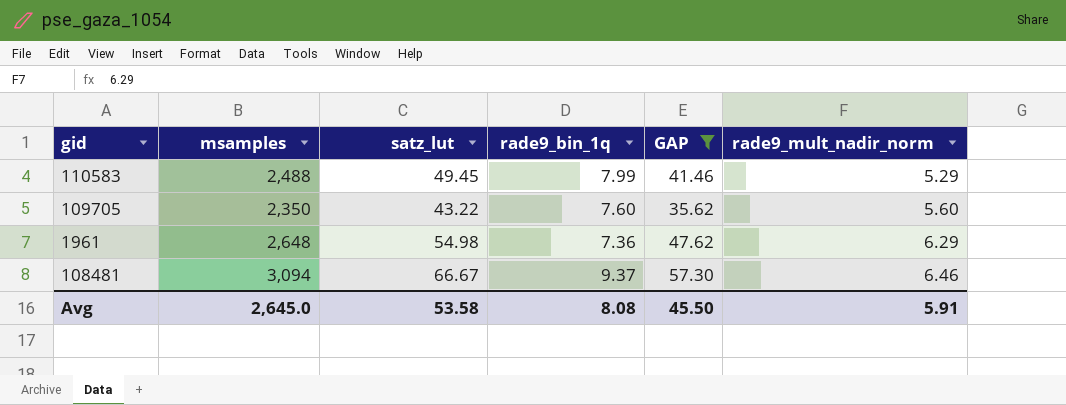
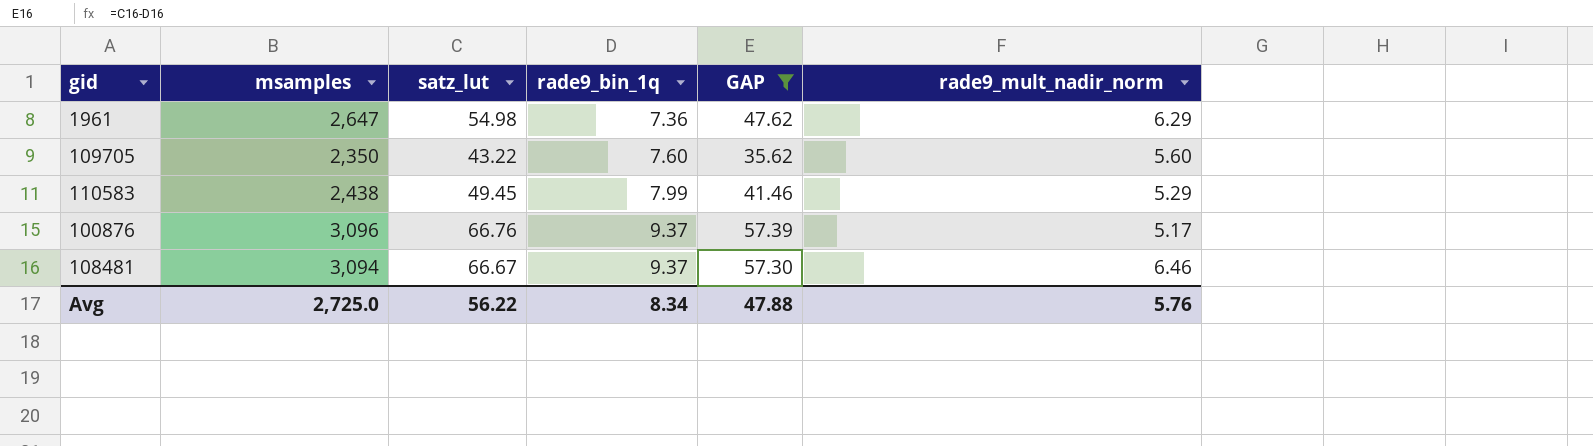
row order: rade9_mult_nadir_norm ascending -> rade9_bin_1q ascending
1961 | msamples: 2,648 -> 2,647
110583 | msamples: 2,488 -> 2,438
row 100876: none -> 3,096 | 66.76 | 9.37 | 57.39 | 5.17
Avg | msamples: 2,645.0 -> 2,725.0
Avg | satz_lut: 53.58 -> 56.22
Avg | rade9_bin_1q: 8.08 -> 8.34
Avg | GAP: 45.50 -> 47.88
Avg | rade9_mult_nadir_norm: 5.91 -> 5.76

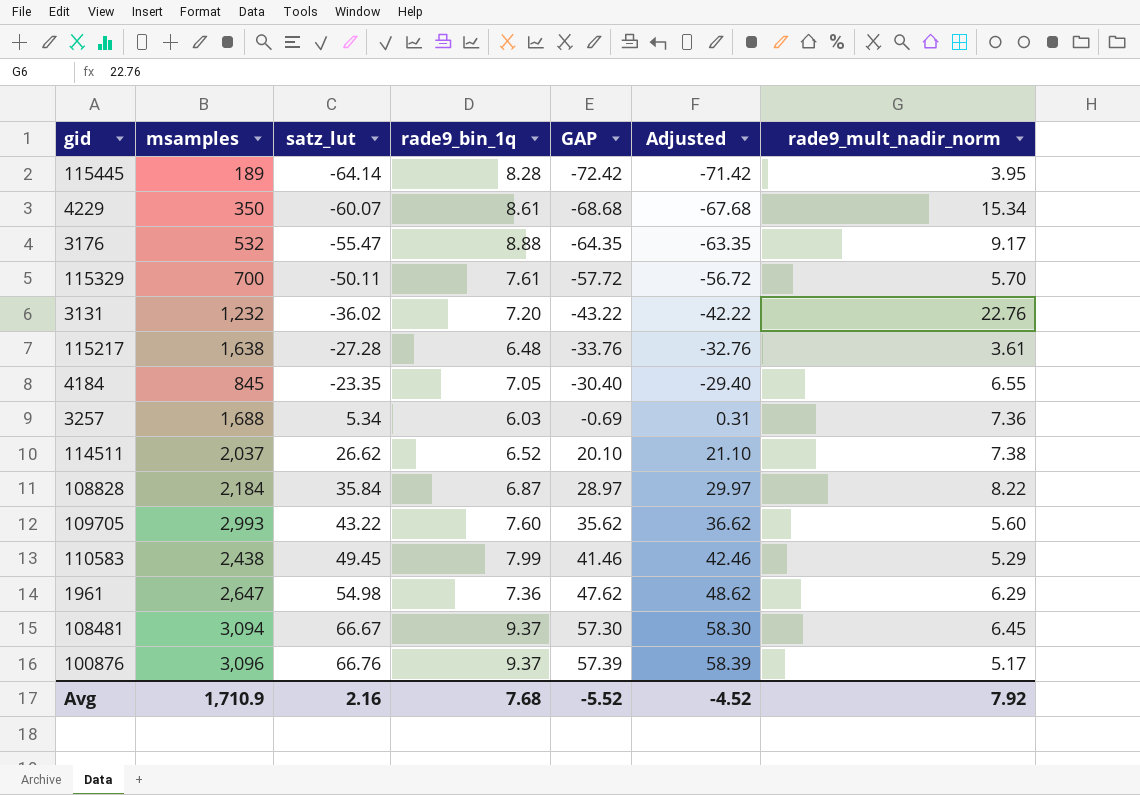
filter: GAP >= 35.62 -> none
row order: rade9_bin_1q ascending -> satz_lut ascending
column Adjusted | formula: none -> [GAP] + 1
109705 | msamples: 2,350 -> 2,993
108481 | rade9_mult_nadir_norm: 6.46 -> 6.45
Avg | msamples: 2,725.0 -> 1,710.9
Avg | satz_lut: 56.22 -> 2.16
Avg | rade9_bin_1q: 8.34 -> 7.68
Avg | GAP: 47.88 -> -5.52
Avg | rade9_mult_nadir_norm: 5.76 -> 7.92

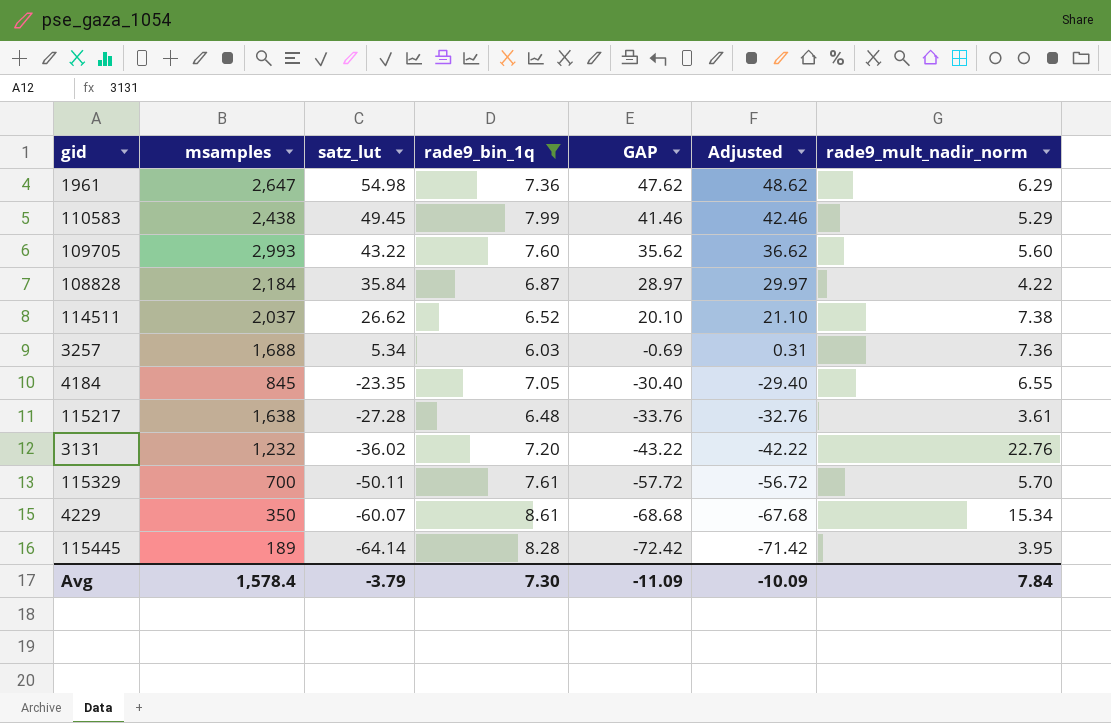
filter: none -> rade9_bin_1q <= 8.61
row order: satz_lut ascending -> satz_lut descending
108828 | rade9_mult_nadir_norm: 8.22 -> 4.22
Avg | msamples: 1,710.9 -> 1,578.4
Avg | satz_lut: 2.16 -> -3.79
Avg | rade9_bin_1q: 7.68 -> 7.30
Avg | GAP: -5.52 -> -11.09
Avg | Adjusted: -4.52 -> -10.09
Avg | rade9_mult_nadir_norm: 7.92 -> 7.84

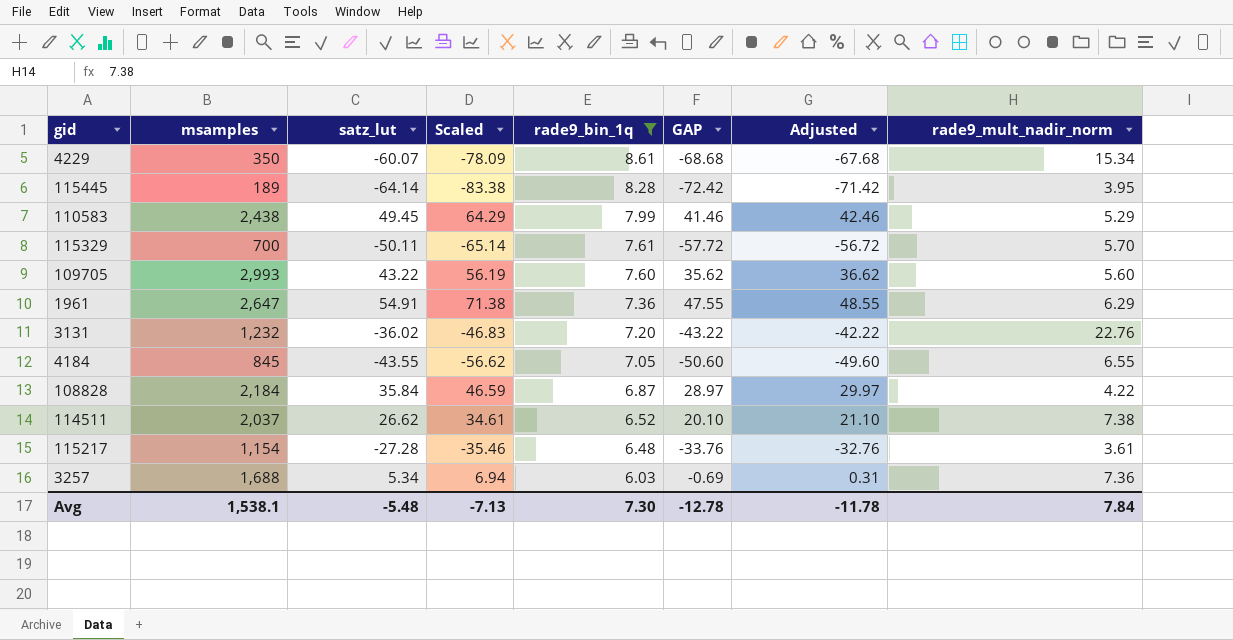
row order: satz_lut descending -> rade9_bin_1q descending
column Scaled | formula: none -> [satz_lut] * 1.3
1961 | satz_lut: 54.98 -> 54.91
1961 | GAP: 47.62 -> 47.55
1961 | Adjusted: 48.62 -> 48.55
4184 | satz_lut: -23.35 -> -43.55
4184 | GAP: -30.40 -> -50.60
4184 | Adjusted: -29.40 -> -49.60
115217 | msamples: 1,638 -> 1,154
Avg | msamples: 1,578.4 -> 1,538.1
Avg | satz_lut: -3.79 -> -5.48
Avg | GAP: -11.09 -> -12.78
Avg | Adjusted: -10.09 -> -11.78

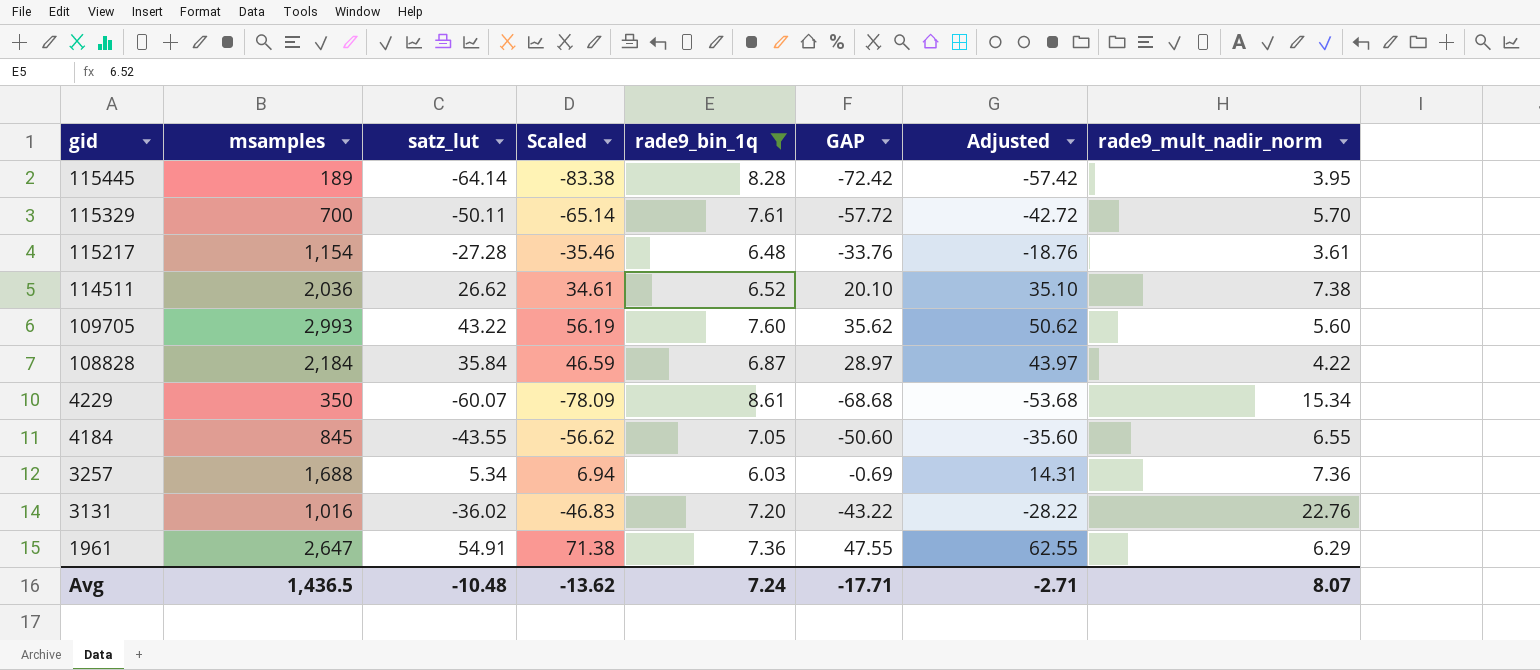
row order: rade9_bin_1q descending -> gid descending
column Adjusted | formula: [GAP] + 1 -> [GAP] + 15
row 110583: 2,438 | 49.45 | 64.29 | 7.99 | 41.46 | 42.46 | 5.29 -> none
114511 | msamples: 2,037 -> 2,036
3131 | msamples: 1,232 -> 1,016
Avg | msamples: 1,538.1 -> 1,436.5
Avg | satz_lut: -5.48 -> -10.48
Avg | Scaled: -7.13 -> -13.62
Avg | rade9_bin_1q: 7.30 -> 7.24
Avg | GAP: -12.78 -> -17.71
Avg | Adjusted: -11.78 -> -2.71
Avg | rade9_mult_nadir_norm: 7.84 -> 8.07

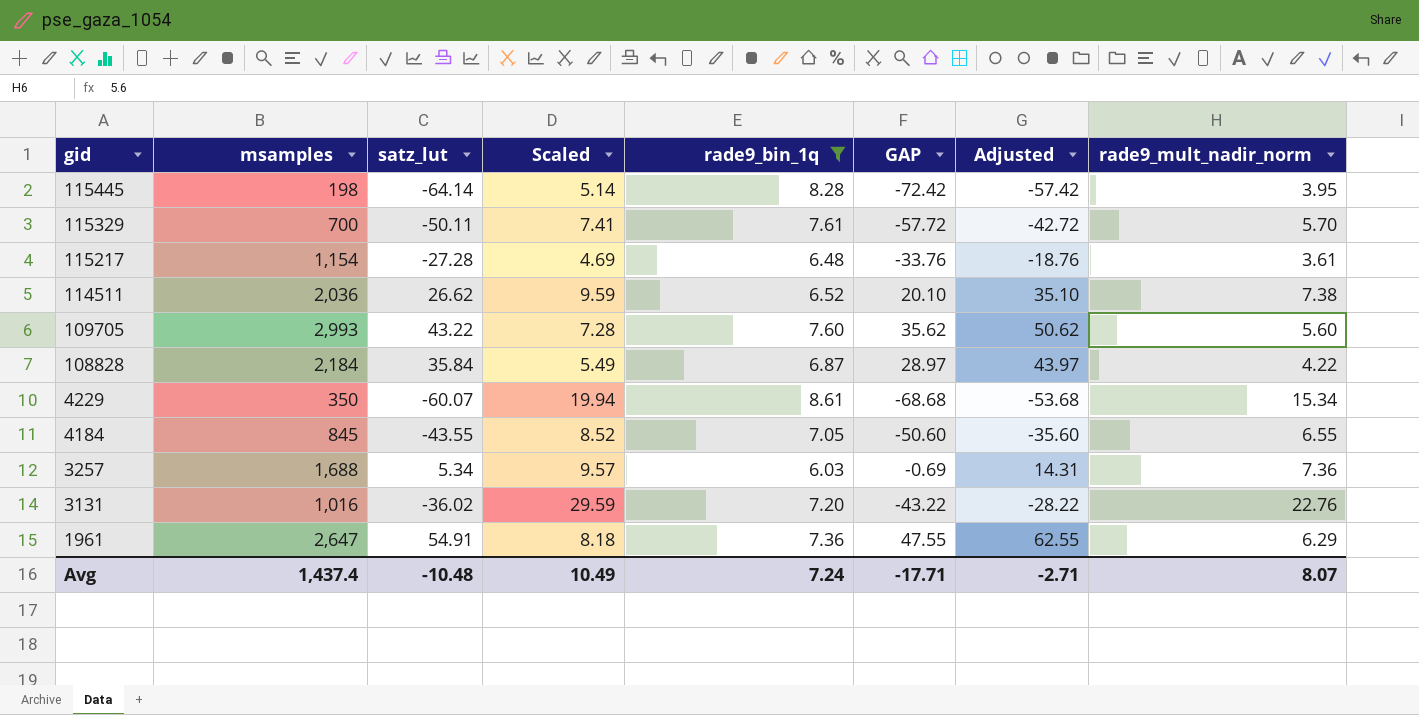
column Scaled | formula: [satz_lut] * 1.3 -> [rade9_mult_nadir_norm] * 1.3
115445 | msamples: 189 -> 198
Avg | msamples: 1,436.5 -> 1,437.4
Avg | Scaled: -13.62 -> 10.49

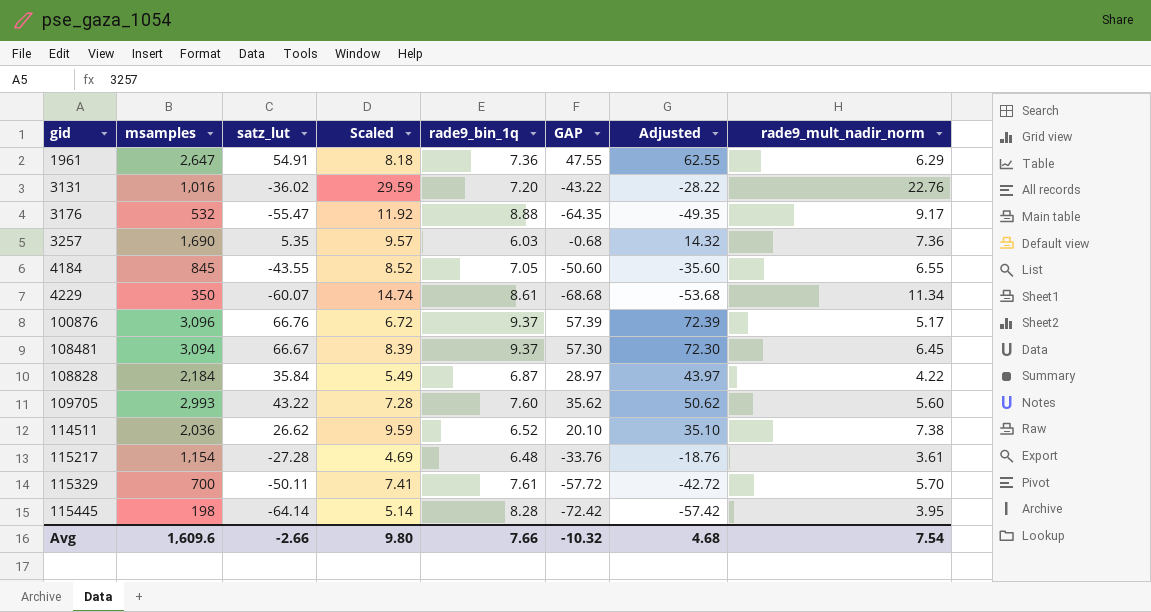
filter: rade9_bin_1q <= 8.61 -> none
row order: gid descending -> gid ascending
3257 | msamples: 1,688 -> 1,690
3257 | satz_lut: 5.34 -> 5.35
3257 | GAP: -0.69 -> -0.68
3257 | Adjusted: 14.31 -> 14.32
4229 | Scaled: 19.94 -> 14.74
4229 | rade9_mult_nadir_norm: 15.34 -> 11.34
Avg | msamples: 1,437.4 -> 1,609.6
Avg | satz_lut: -10.48 -> -2.66
Avg | Scaled: 10.49 -> 9.80
Avg | rade9_bin_1q: 7.24 -> 7.66
Avg | GAP: -17.71 -> -10.32
Avg | Adjusted: -2.71 -> 4.68
Avg | rade9_mult_nadir_norm: 8.07 -> 7.54

